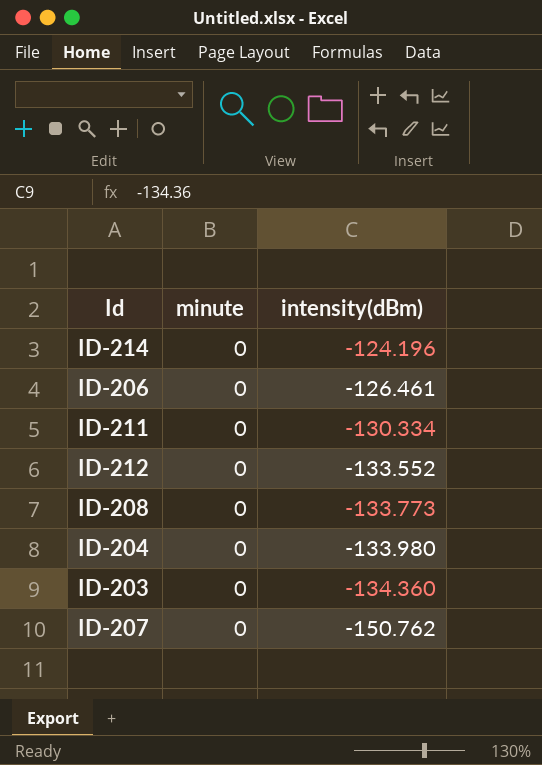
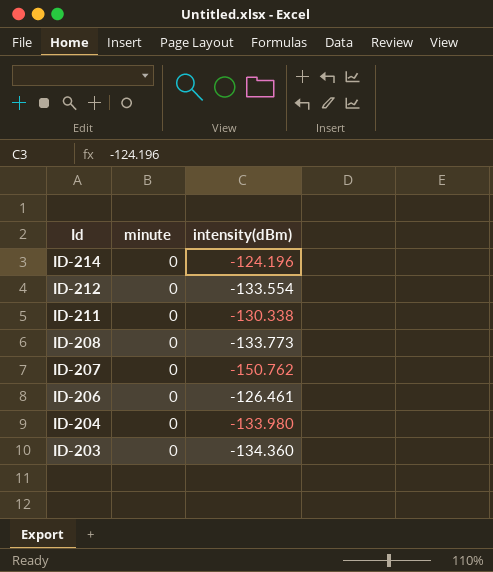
row order: intensity(dBm) descending -> Id descending
ID-212 | intensity(dBm): -133.552 -> -133.554
ID-211 | intensity(dBm): -130.334 -> -130.338

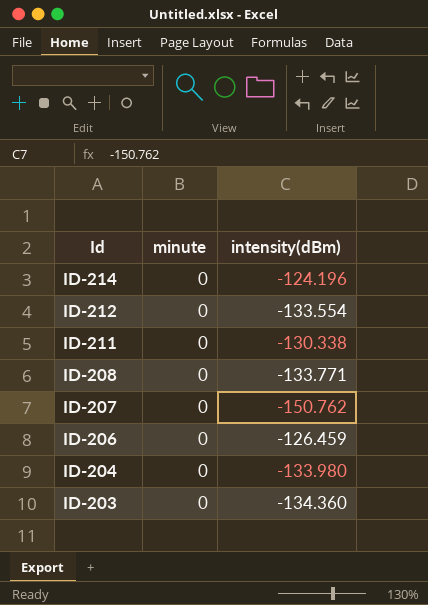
ID-208 | intensity(dBm): -133.773 -> -133.771
ID-206 | intensity(dBm): -126.461 -> -126.459

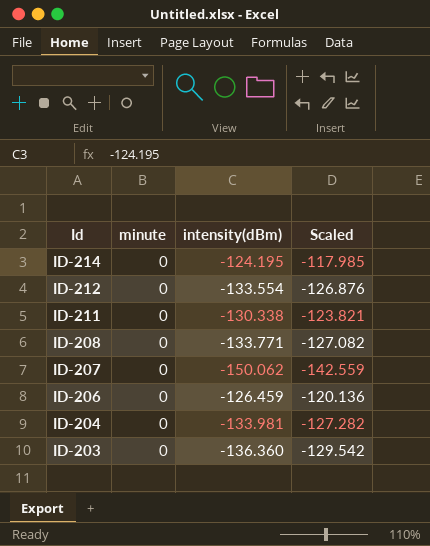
column Scaled | formula: none -> [intensity(dBm)] * 0.95
ID-214 | intensity(dBm): -124.196 -> -124.195
ID-207 | intensity(dBm): -150.762 -> -150.062
ID-204 | intensity(dBm): -133.980 -> -133.981
ID-203 | intensity(dBm): -134.360 -> -136.360

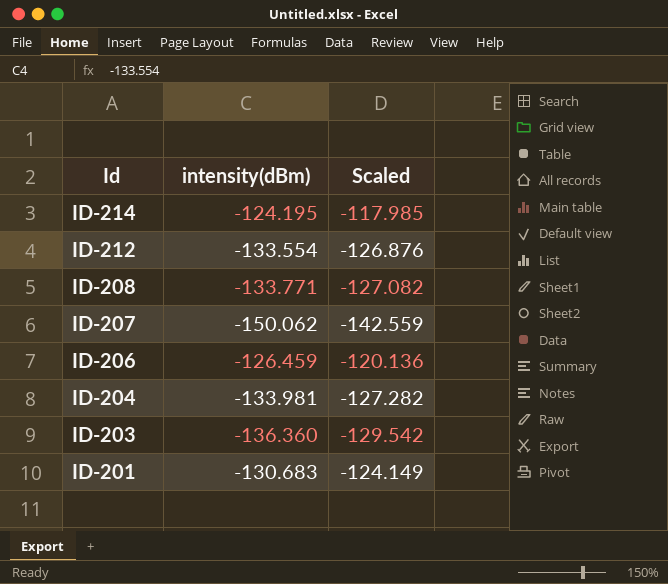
column minute | position: 2 -> none
row ID-211: 0 | -130.338 | -123.821 -> none
row ID-201: none -> -130.683 | -124.149

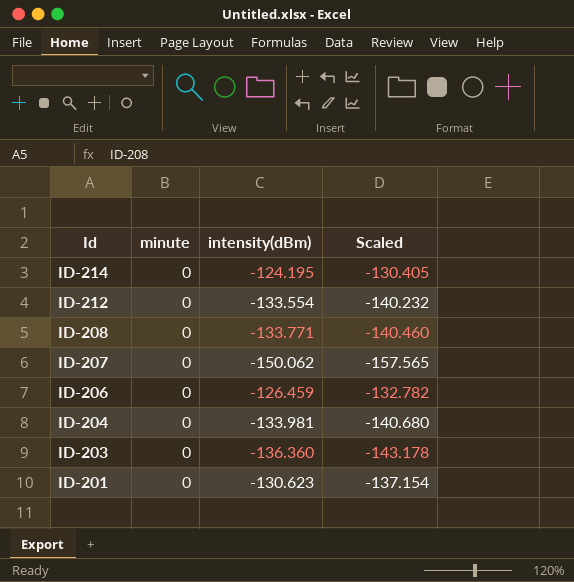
column minute | position: none -> 2
column Scaled | formula: [intensity(dBm)] * 0.95 -> [intensity(dBm)] * 1.05
ID-201 | intensity(dBm): -130.683 -> -130.623

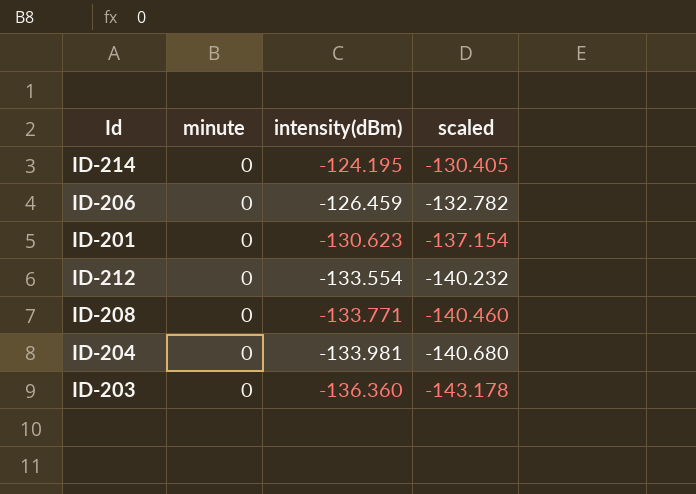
row order: Id descending -> intensity(dBm) descending
column name: Scaled -> scaled
row ID-207: 0 | -150.062 | -157.565 -> none

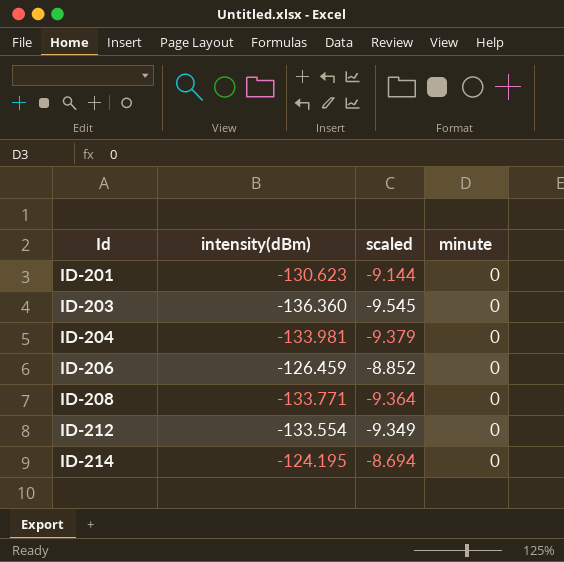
row order: intensity(dBm) descending -> Id ascending
column scaled | formula: [intensity(dBm)] * 1.05 -> [intensity(dBm)] * 0.07
column minute | position: 2 -> 4

